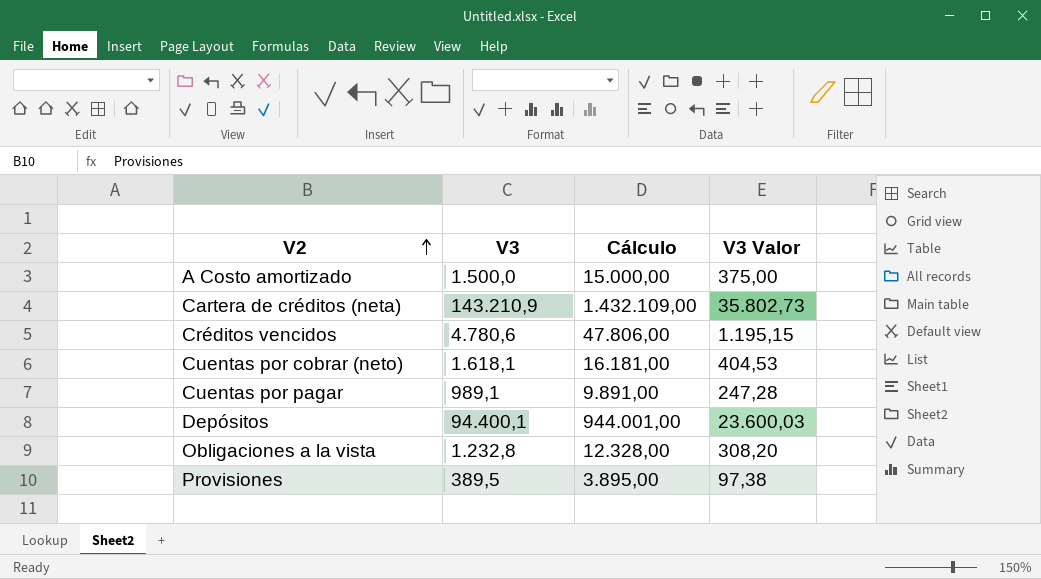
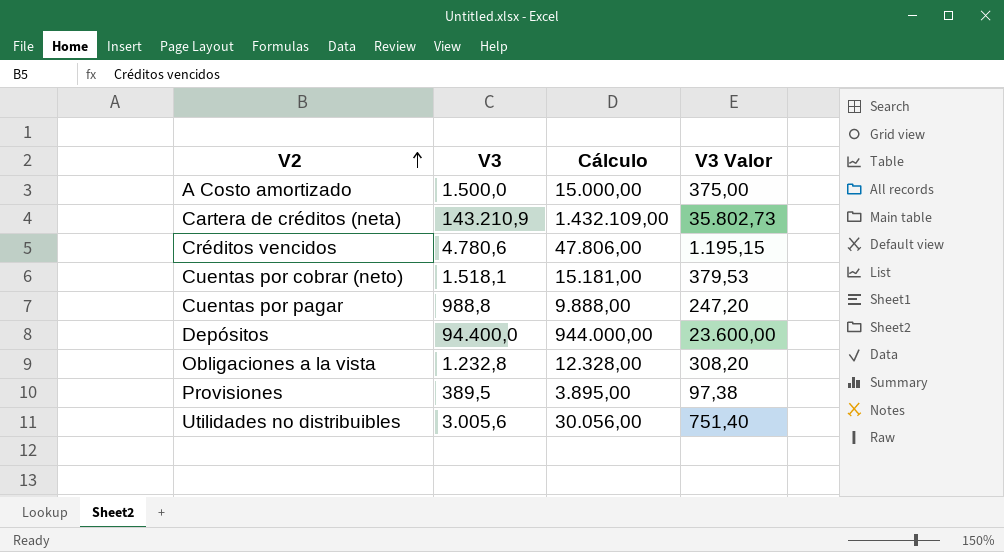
Cuentas por cobrar (neto) | V3: 1.618,1 -> 1.518,1
Cuentas por cobrar (neto) | Cálculo: 16.181,00 -> 15.181,00
Cuentas por cobrar (neto) | V3 Valor: 404,53 -> 379,53
Cuentas por pagar | V3: 989,1 -> 988,8
Cuentas por pagar | Cálculo: 9.891,00 -> 9.888,00
Cuentas por pagar | V3 Valor: 247,28 -> 247,20
Depósitos | V3: 94.400,1 -> 94.400,0
Depósitos | Cálculo: 944.001,00 -> 944.000,00
Depósitos | V3 Valor: 23.600,03 -> 23.600,00
row Utilidades no distribuibles: none -> 3.005,6 | 30.056,00 | 751,40

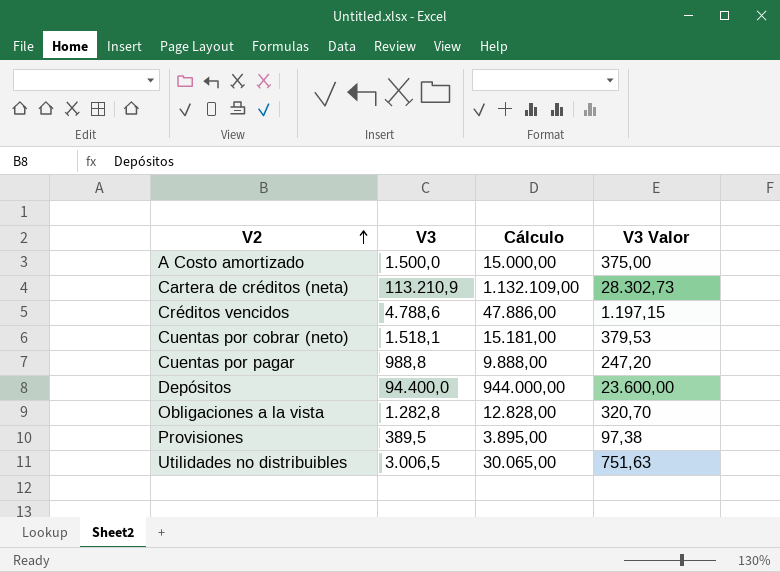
Cartera de créditos (neta) | V3: 143.210,9 -> 113.210,9
Cartera de créditos (neta) | Cálculo: 1.432.109,00 -> 1.132.109,00
Cartera de créditos (neta) | V3 Valor: 35.802,73 -> 28.302,73
Créditos vencidos | V3: 4.780,6 -> 4.788,6
Créditos vencidos | Cálculo: 47.806,00 -> 47.886,00
Créditos vencidos | V3 Valor: 1.195,15 -> 1.197,15
Obligaciones a la vista | V3: 1.232,8 -> 1.282,8
Obligaciones a la vista | Cálculo: 12.328,00 -> 12.828,00
Obligaciones a la vista | V3 Valor: 308,20 -> 320,70
Utilidades no distribuibles | V3: 3.005,6 -> 3.006,5
Utilidades no distribuibles | Cálculo: 30.056,00 -> 30.065,00
Utilidades no distribuibles | V3 Valor: 751,40 -> 751,63

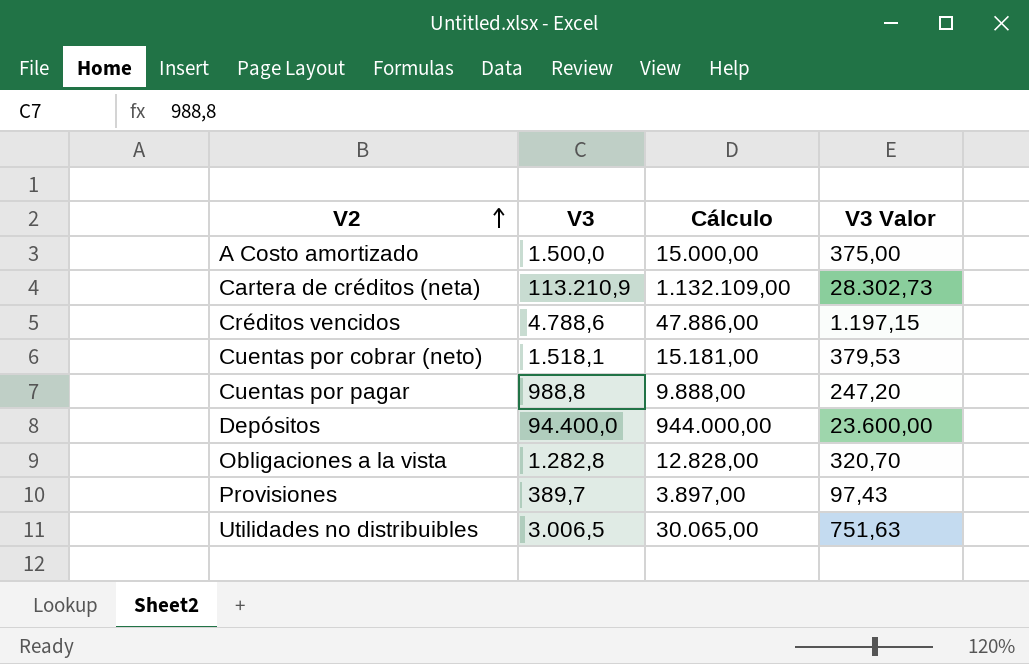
Provisiones | V3: 389,5 -> 389,7
Provisiones | Cálculo: 3.895,00 -> 3.897,00
Provisiones | V3 Valor: 97,38 -> 97,43

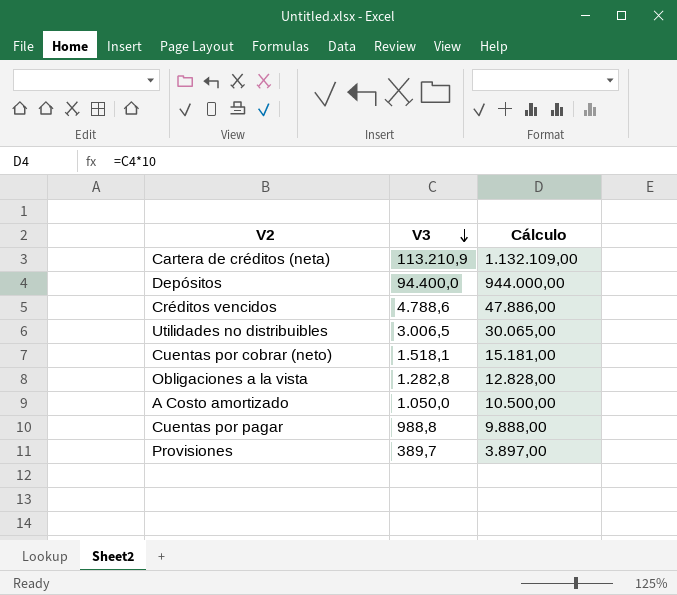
row order: V2 ascending -> V3 descending
column V3 Valor | formula: [V3] * 0,25 -> none
A Costo amortizado | V3: 1.500,0 -> 1.050,0
A Costo amortizado | Cálculo: 15.000,00 -> 10.500,00

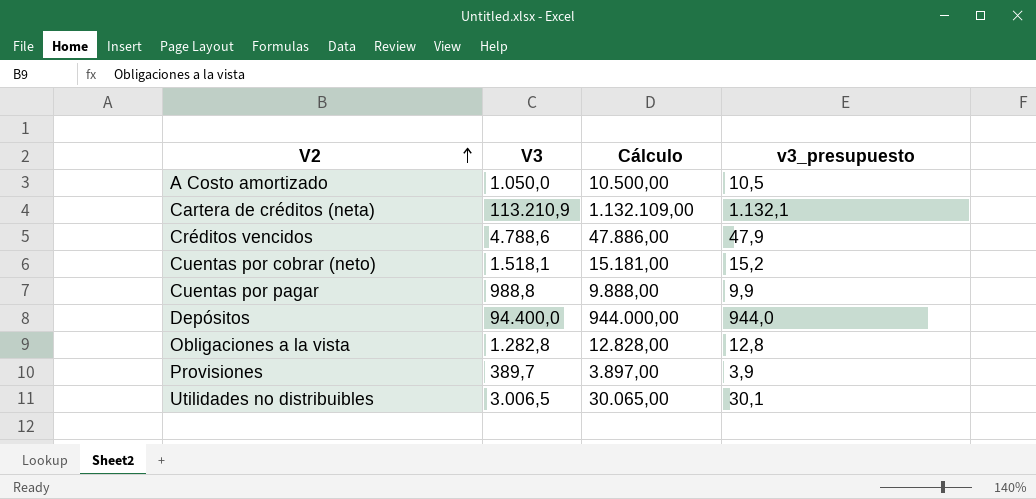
row order: V3 descending -> V2 ascending
column v3_presupuesto | formula: none -> [V3] * 0,01

